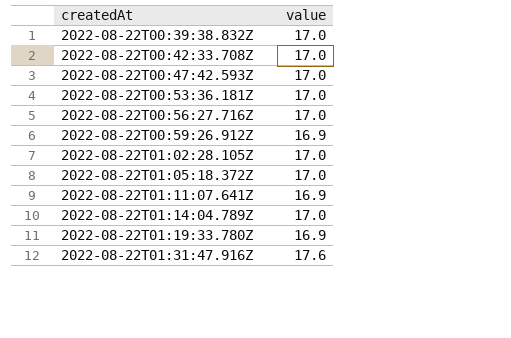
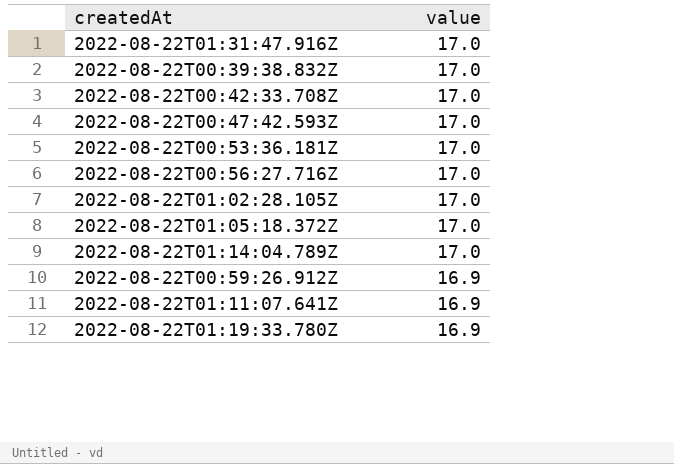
row order: createdAt ascending -> value descending
2022-08-22T01:31:47.916Z | value: 17.6 -> 17.0

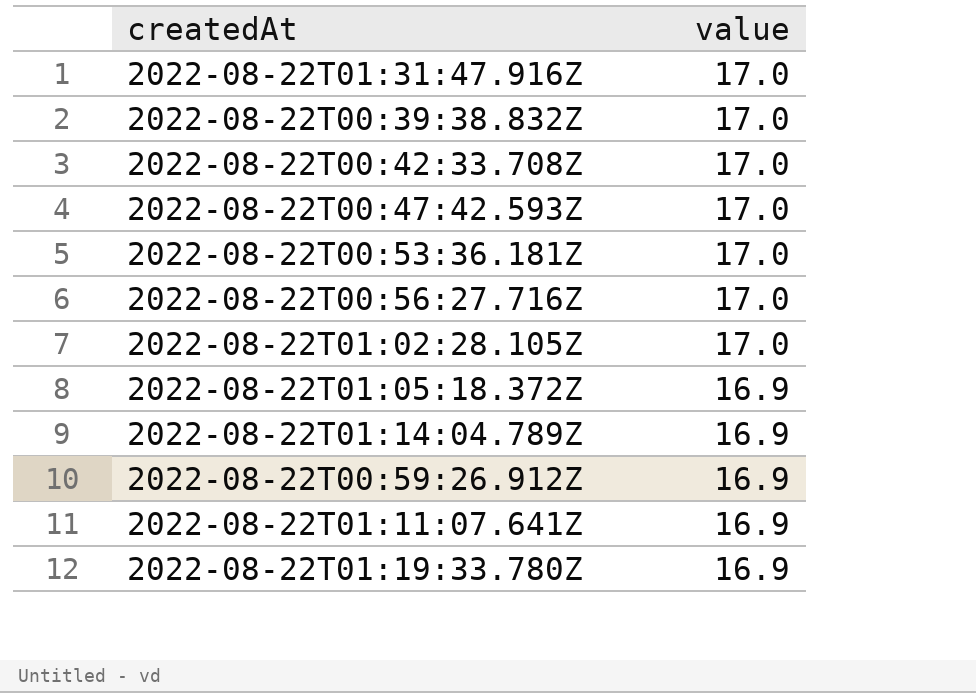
2022-08-22T01:05:18.372Z | value: 17.0 -> 16.9
2022-08-22T01:14:04.789Z | value: 17.0 -> 16.9

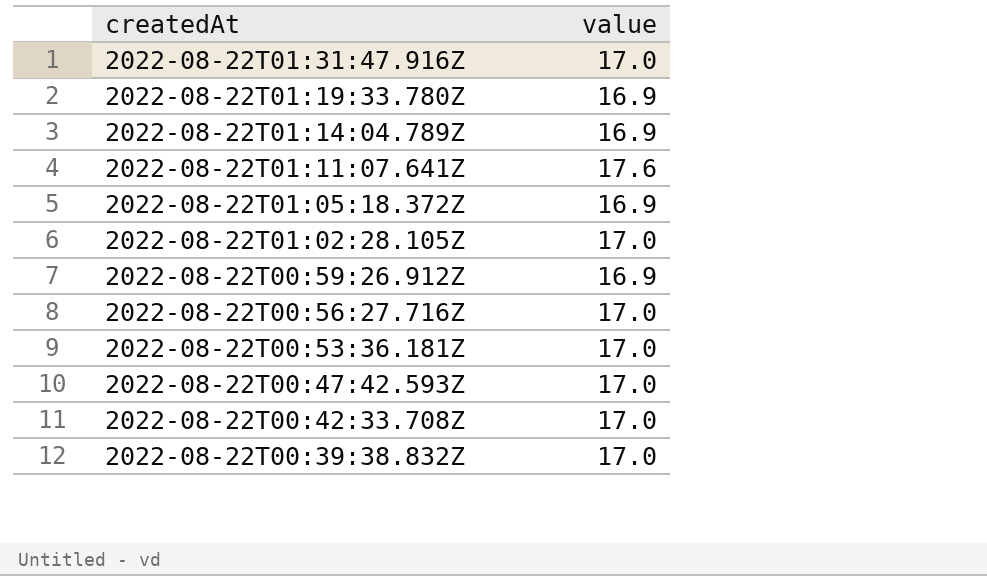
row order: value descending -> createdAt descending
2022-08-22T01:11:07.641Z | value: 16.9 -> 17.6

